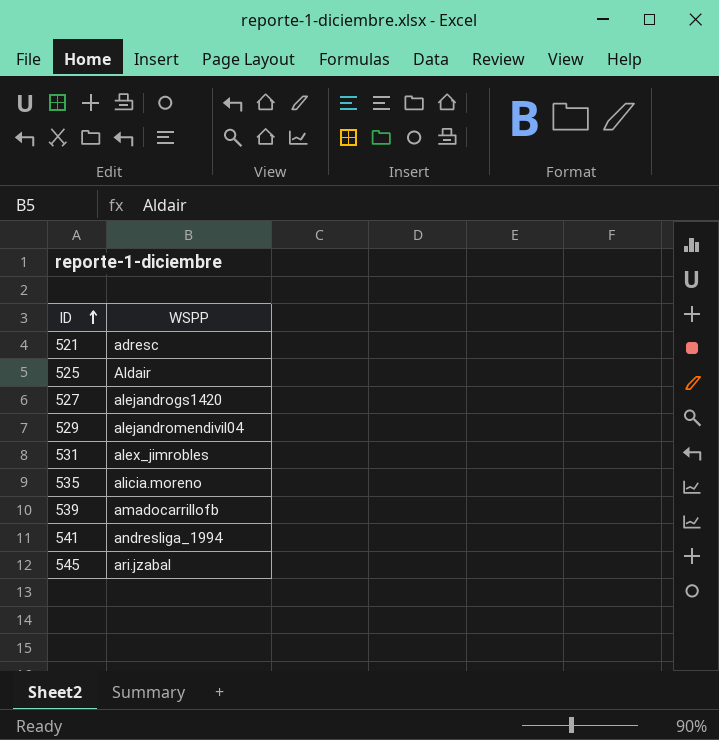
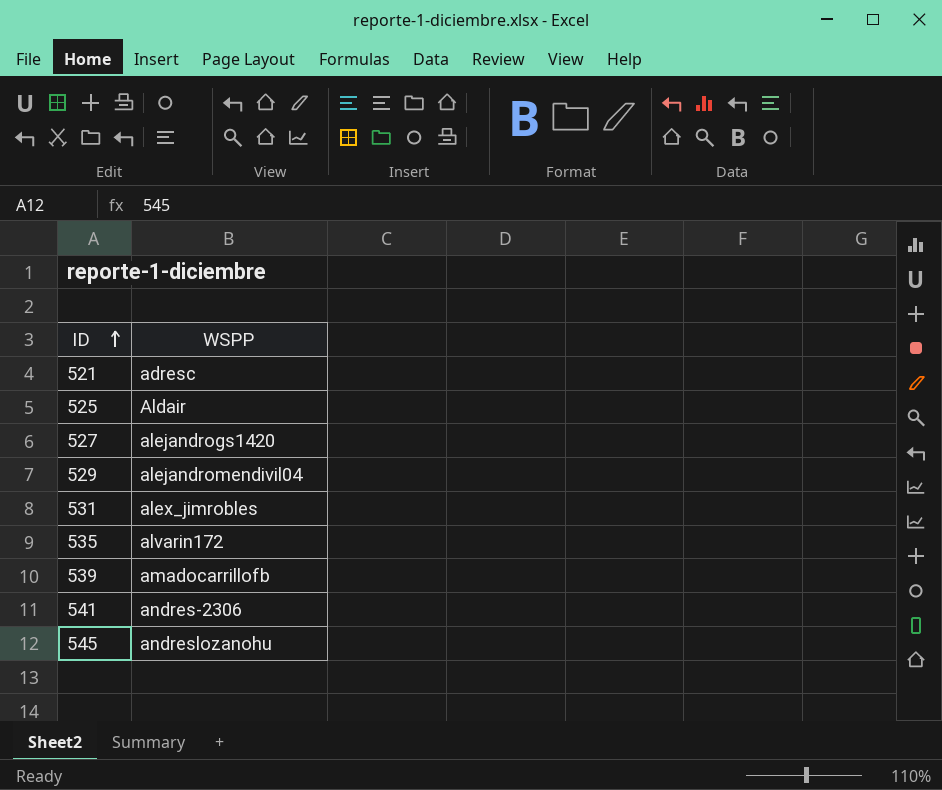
535 | WSPP: alicia.moreno -> alvarin172
541 | WSPP: andresliga_1994 -> andres-2306
545 | WSPP: ari.jzabal -> andreslozanohu

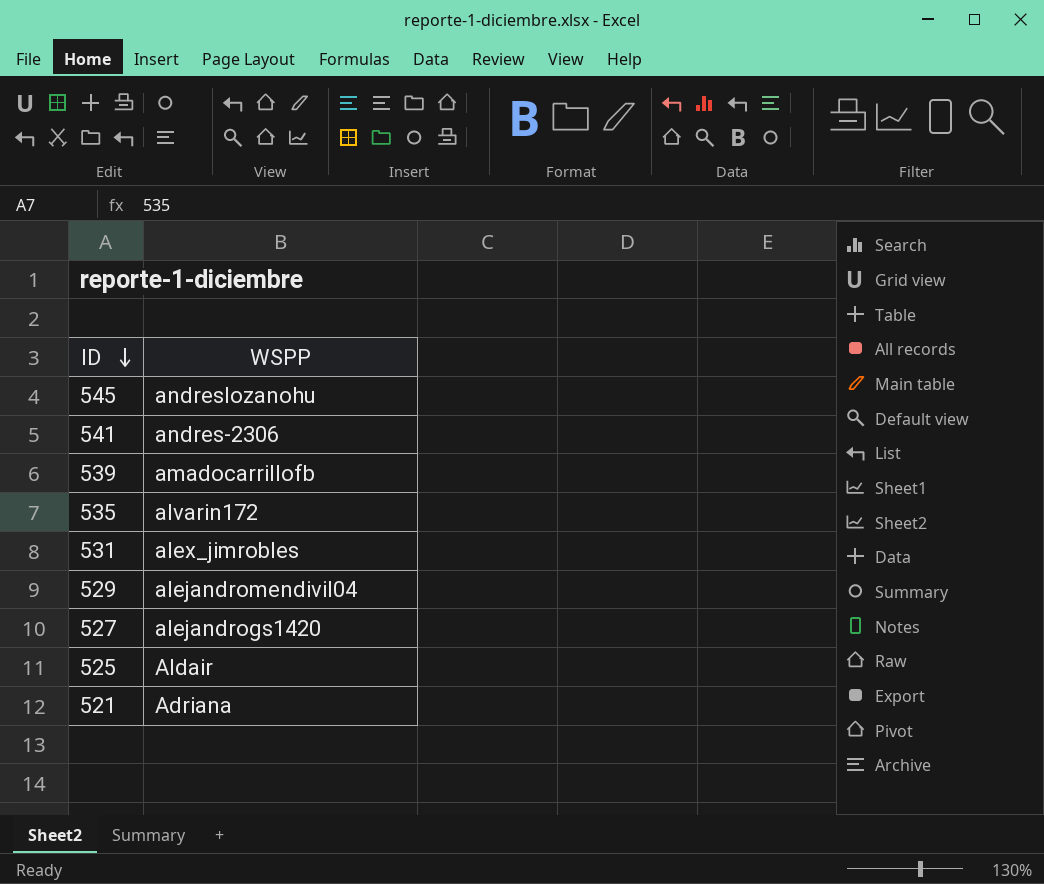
row order: ID ascending -> ID descending
521 | WSPP: adresc -> Adriana

